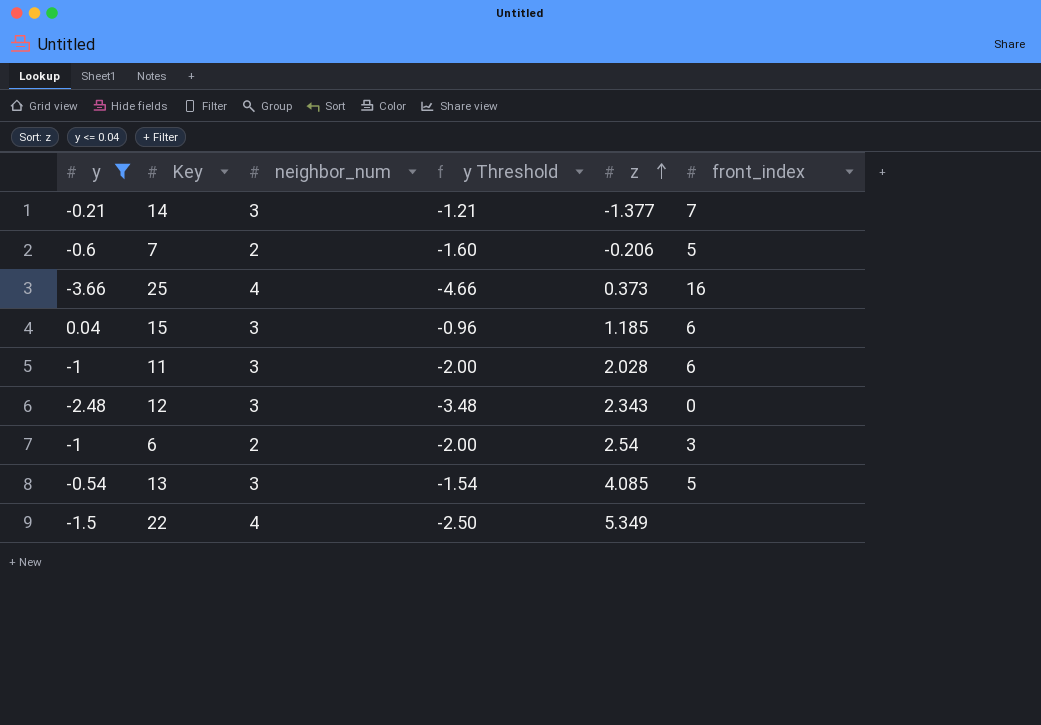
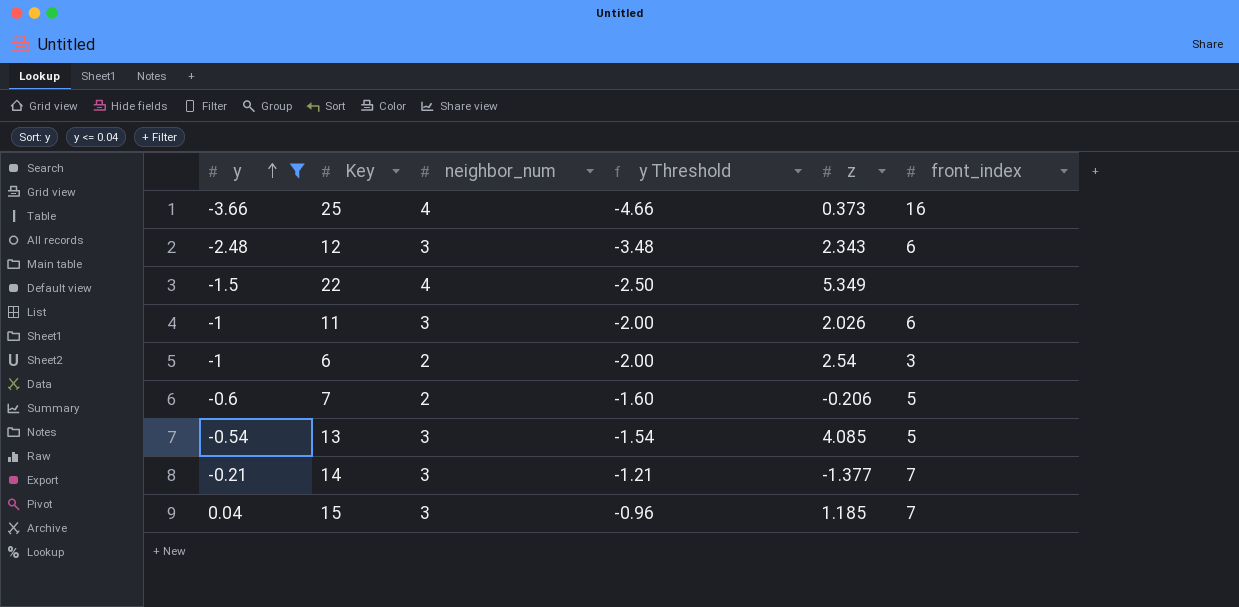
row order: z ascending -> y ascending
12 | front_index: 0 -> 6
11 | z: 2.028 -> 2.026
15 | front_index: 6 -> 7

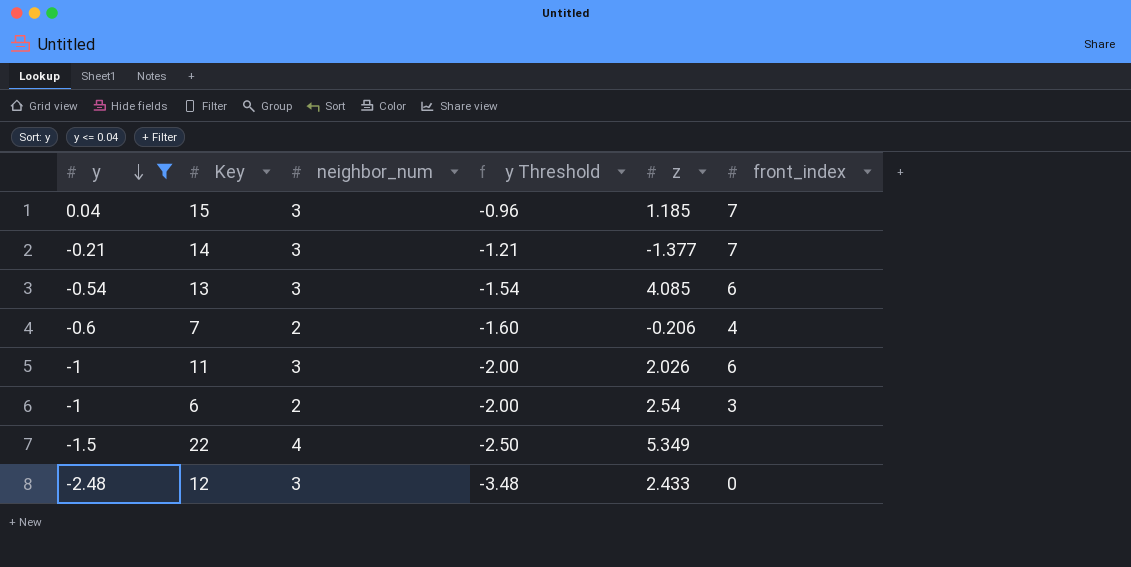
row order: y ascending -> y descending
row 25: -3.66 | 4 | -4.66 | 0.373 | 16 -> none
13 | front_index: 5 -> 6
7 | front_index: 5 -> 4
12 | z: 2.343 -> 2.433
12 | front_index: 6 -> 0

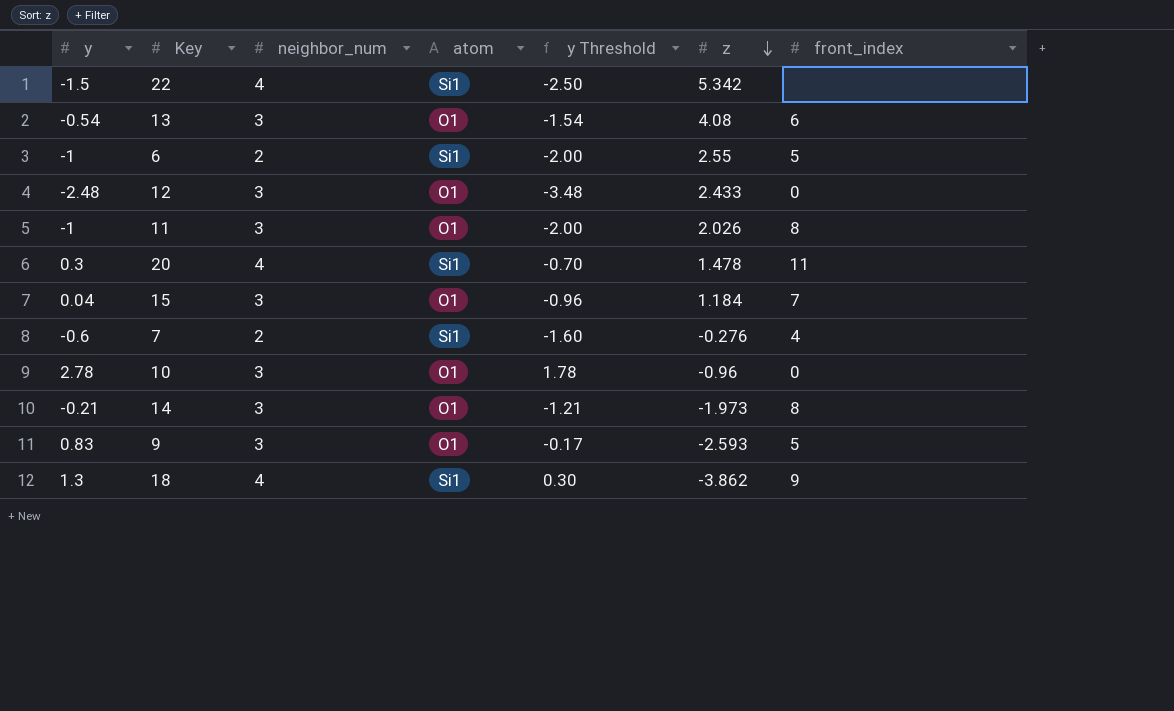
filter: y <= 0.04 -> none
row order: y descending -> z descending
column atom | position: none -> 4
22 | z: 5.349 -> 5.342
13 | z: 4.085 -> 4.08
6 | z: 2.54 -> 2.55
6 | front_index: 3 -> 5
11 | front_index: 6 -> 8
15 | z: 1.185 -> 1.184
7 | z: -0.206 -> -0.276
14 | z: -1.377 -> -1.973
14 | front_index: 7 -> 8

